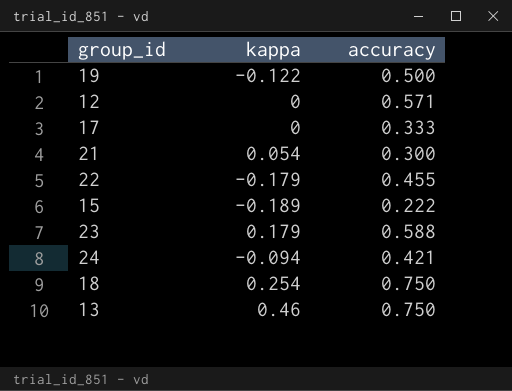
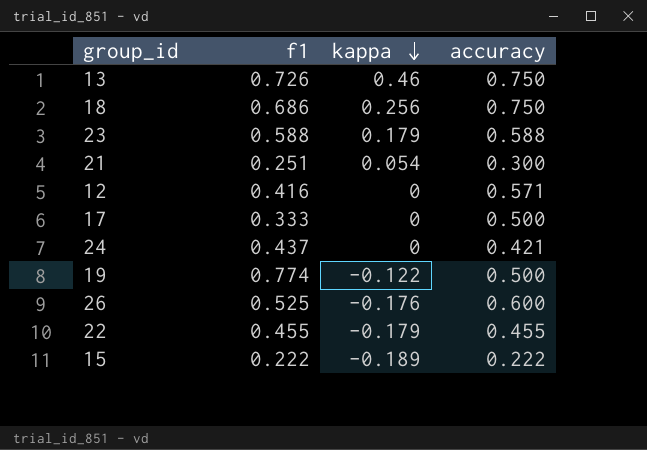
row order: none -> kappa descending
column f1 | position: none -> 2
18 | kappa: 0.254 -> 0.256
17 | accuracy: 0.333 -> 0.500
24 | kappa: -0.094 -> 0
row 26: none -> 0.525 | -0.176 | 0.600

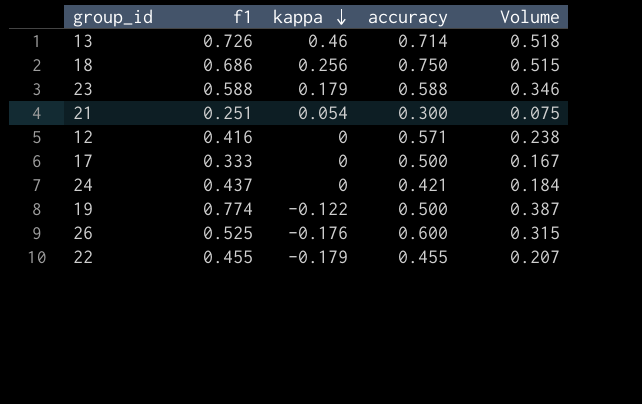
column Volume | formula: none -> [f1] * [accuracy]
row 15: 0.222 | -0.189 | 0.222 -> none
13 | accuracy: 0.750 -> 0.714

